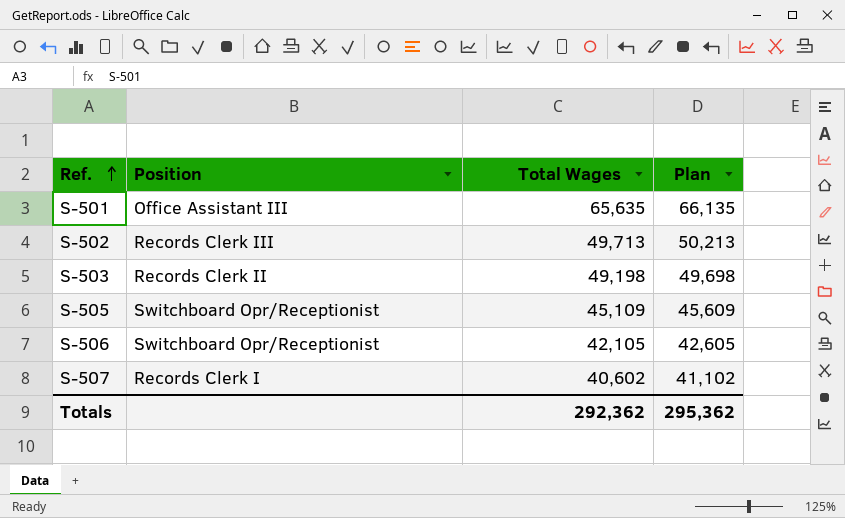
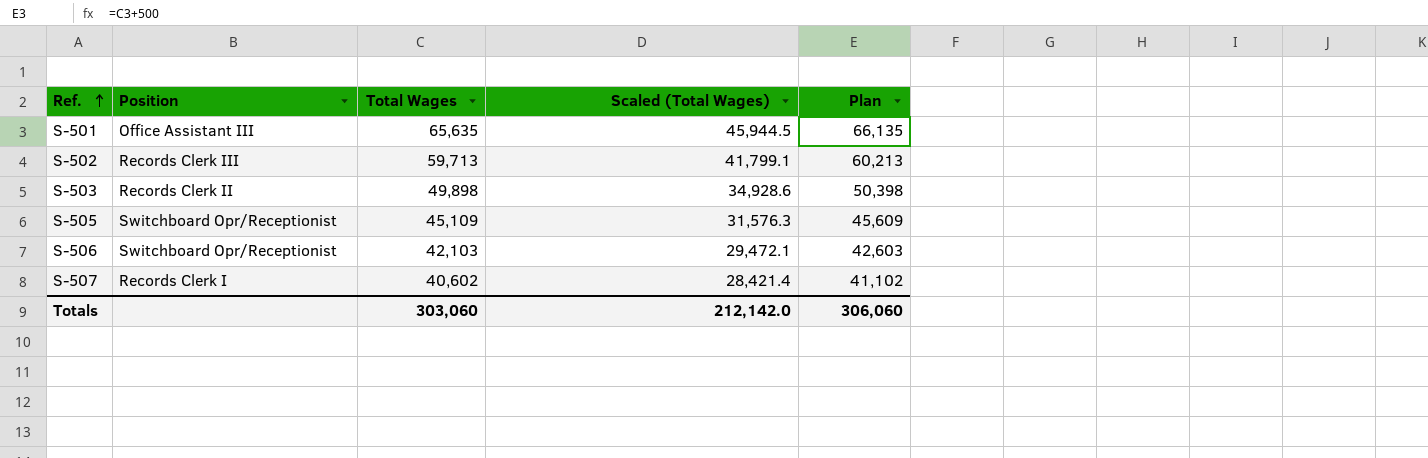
column Scaled (Total Wages) | formula: none -> [Total Wages] * 0.7
S-502 | Total Wages: 49,713 -> 59,713
S-502 | Plan: 50,213 -> 60,213
S-503 | Total Wages: 49,198 -> 49,898
S-503 | Plan: 49,698 -> 50,398
S-506 | Total Wages: 42,105 -> 42,103
S-506 | Plan: 42,605 -> 42,603
Totals | Total Wages: 292,362 -> 303,060
Totals | Plan: 295,362 -> 306,060

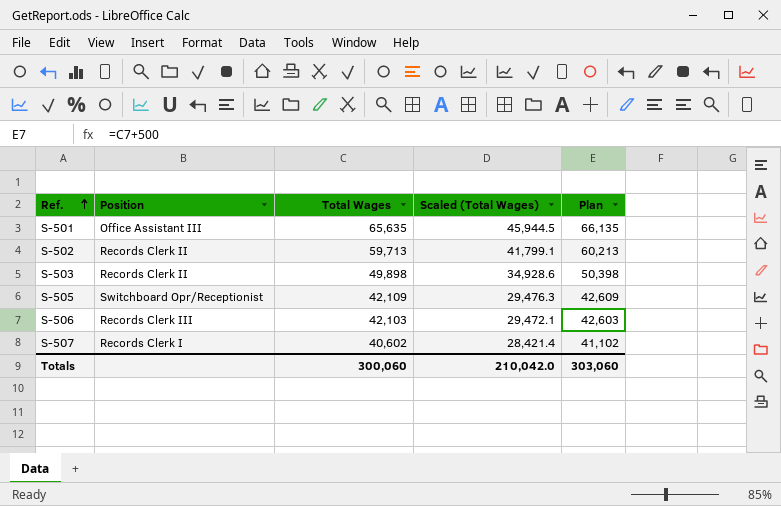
S-502 | Position: Records Clerk III -> Records Clerk II
S-505 | Total Wages: 45,109 -> 42,109
S-505 | Scaled (Total Wages): 31,576.3 -> 29,476.3
S-505 | Plan: 45,609 -> 42,609
S-506 | Position: Switchboard Opr/Receptionist -> Records Clerk III
Totals | Total Wages: 303,060 -> 300,060
Totals | Scaled (Total Wages): 212,142.0 -> 210,042.0
Totals | Plan: 306,060 -> 303,060

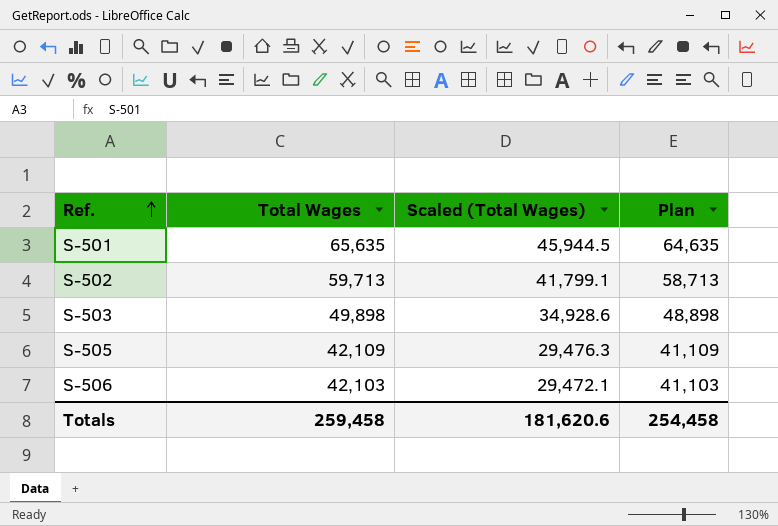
column Position | position: 2 -> none
column Plan | formula: [Total Wages] + 500 -> [Total Wages] - 1000
row S-507: Records Clerk I | 40,602 | 28,421.4 | 41,102 -> none
Totals | Total Wages: 300,060 -> 259,458
Totals | Scaled (Total Wages): 210,042.0 -> 181,620.6
Totals | Plan: 303,060 -> 254,458

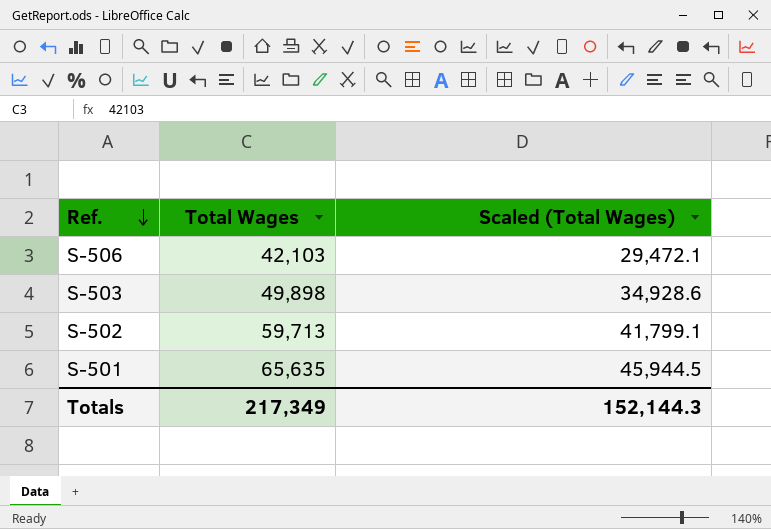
row order: Ref. ascending -> Ref. descending
column Plan | formula: [Total Wages] - 1000 -> none
row S-505: 42,109 | 29,476.3 | 41,109 -> none
Totals | Total Wages: 259,458 -> 217,349
Totals | Scaled (Total Wages): 181,620.6 -> 152,144.3

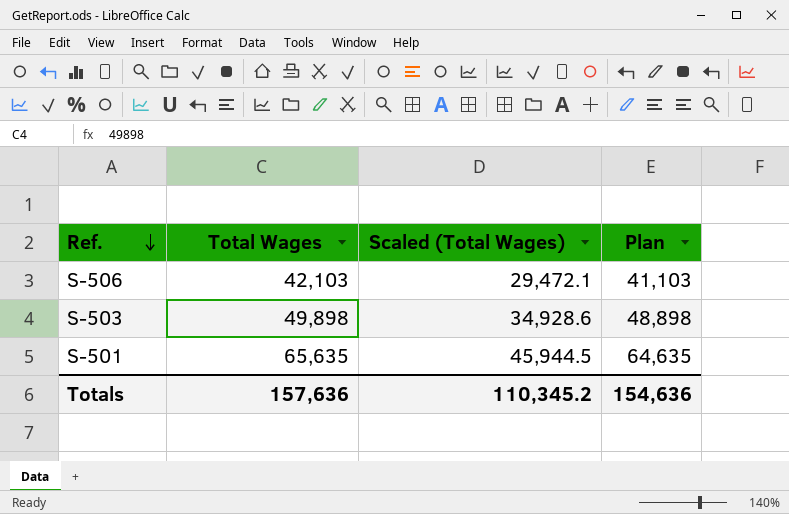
column Plan | formula: none -> [Total Wages] - 1000
row S-502: 59,713 | 41,799.1 -> none
Totals | Total Wages: 217,349 -> 157,636
Totals | Scaled (Total Wages): 152,144.3 -> 110,345.2

